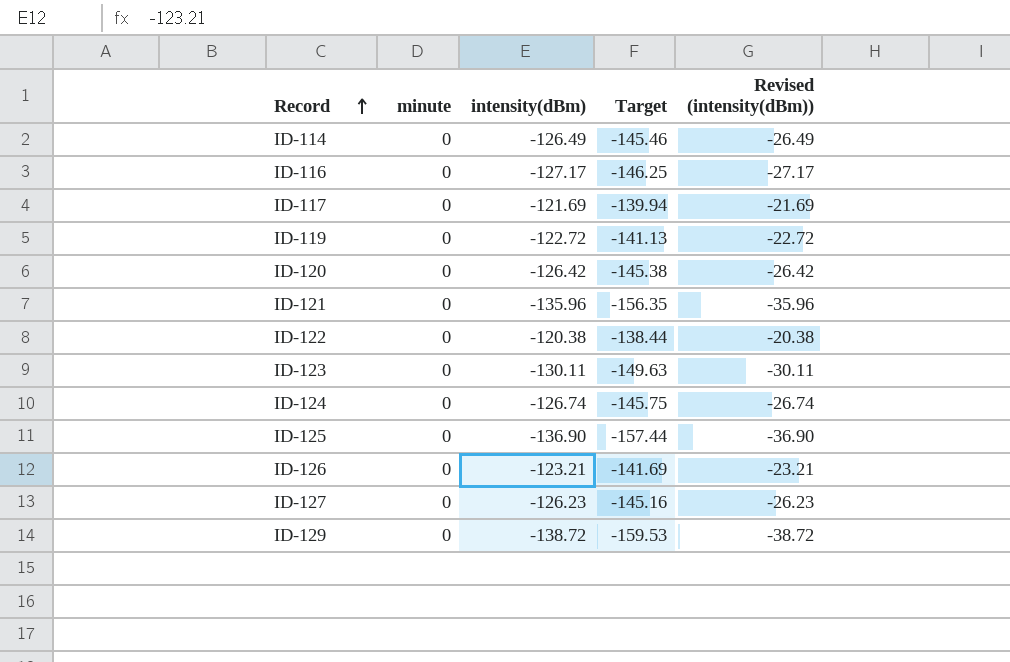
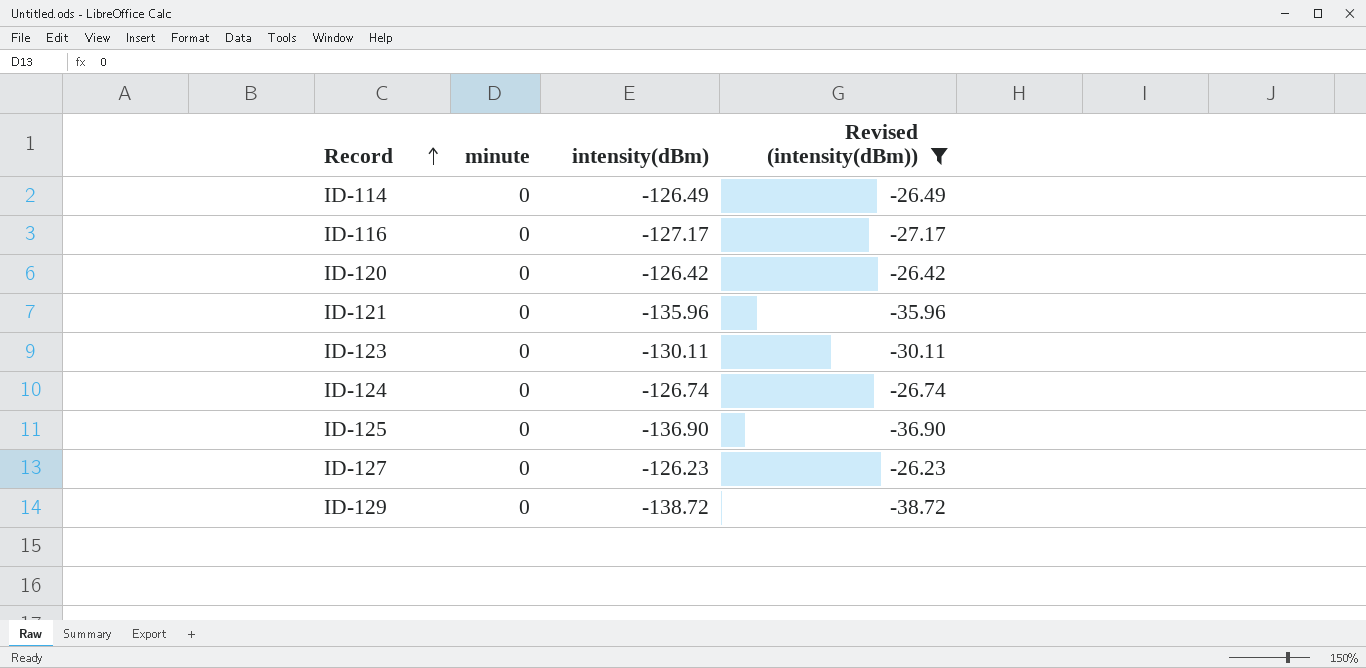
filter: none -> Revised (intensity(dBm)) <= -26.23
column Target | formula: [intensity(dBm)] * 1.15 -> none

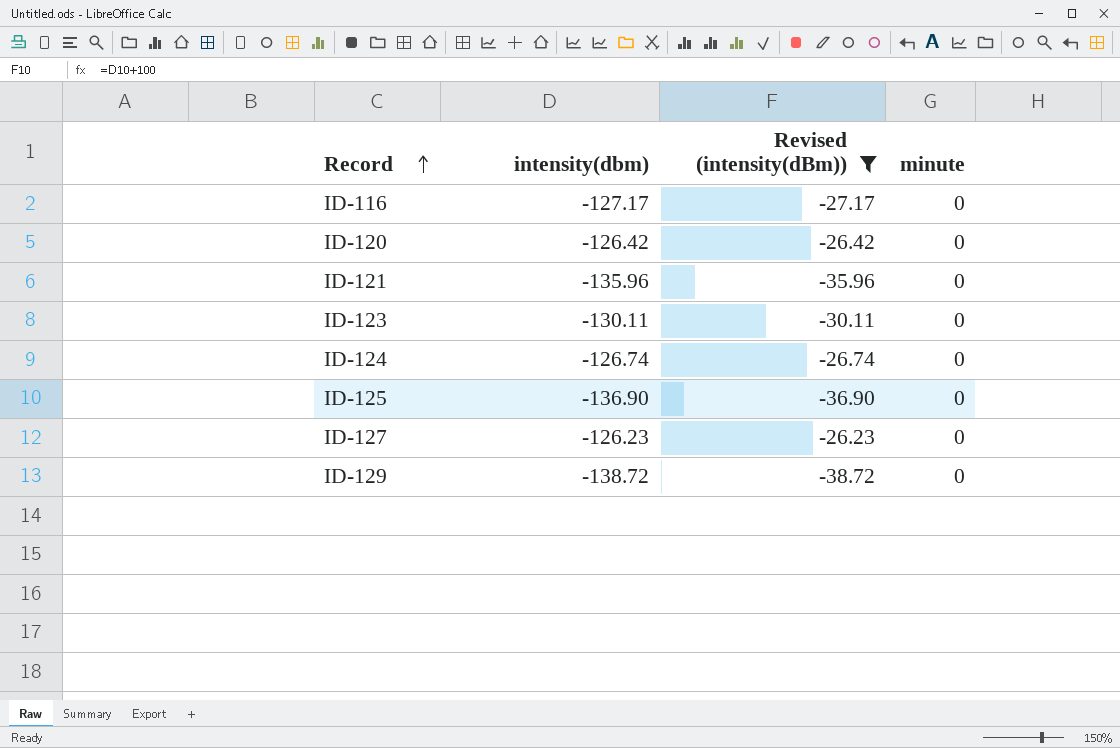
column name: intensity(dBm) -> intensity(dbm)
column minute | position: 2 -> 4
row ID-114: 0 | -126.49 | -26.49 -> none

